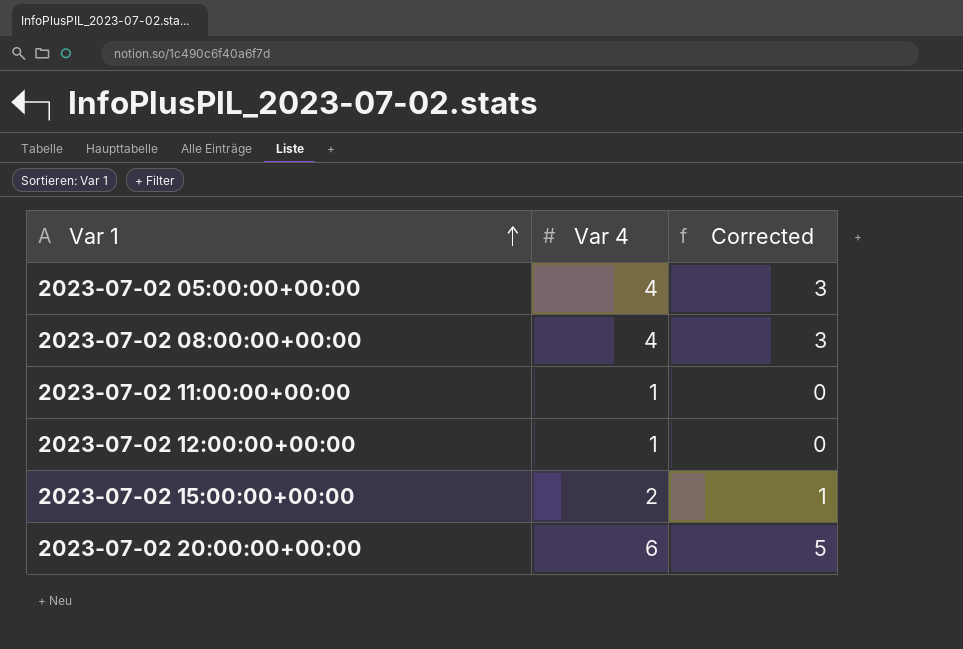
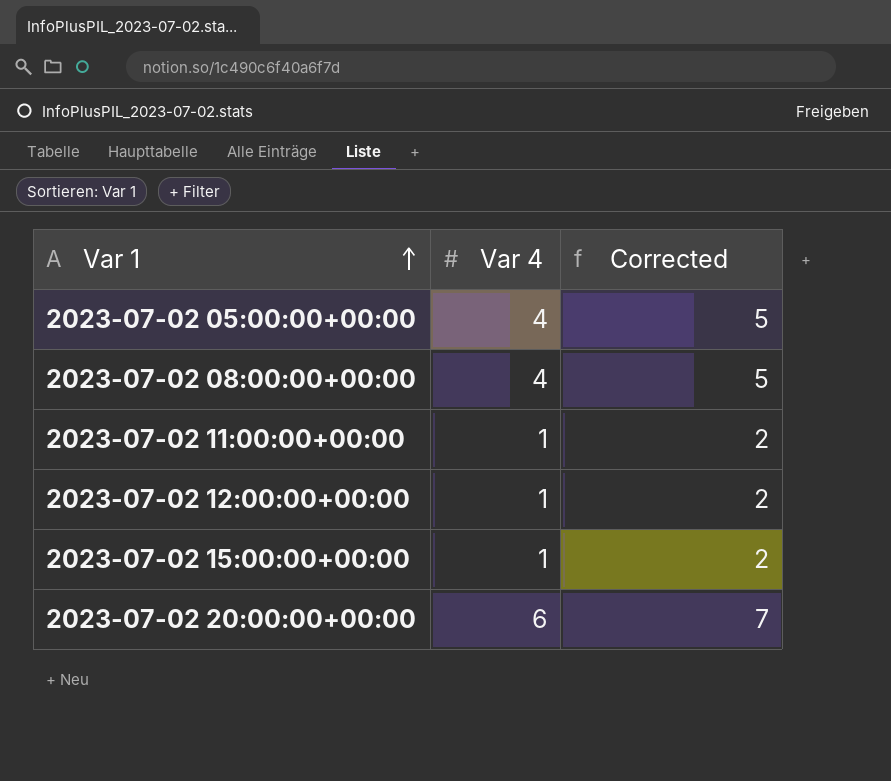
column Corrected | formula: [Var 4] - 1 -> [Var 4] + 1
2023-07-02 15:00:00+00:00 | Var 4: 2 -> 1

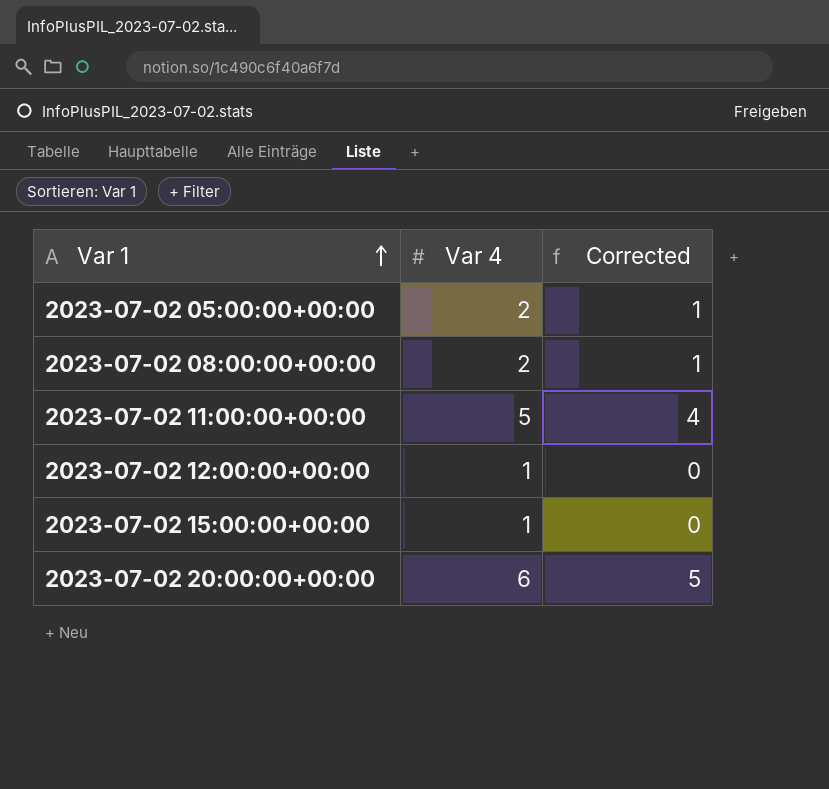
column Corrected | formula: [Var 4] + 1 -> [Var 4] - 1
2023-07-02 05:00:00+00:00 | Var 4: 4 -> 2
2023-07-02 08:00:00+00:00 | Var 4: 4 -> 2
2023-07-02 11:00:00+00:00 | Var 4: 1 -> 5

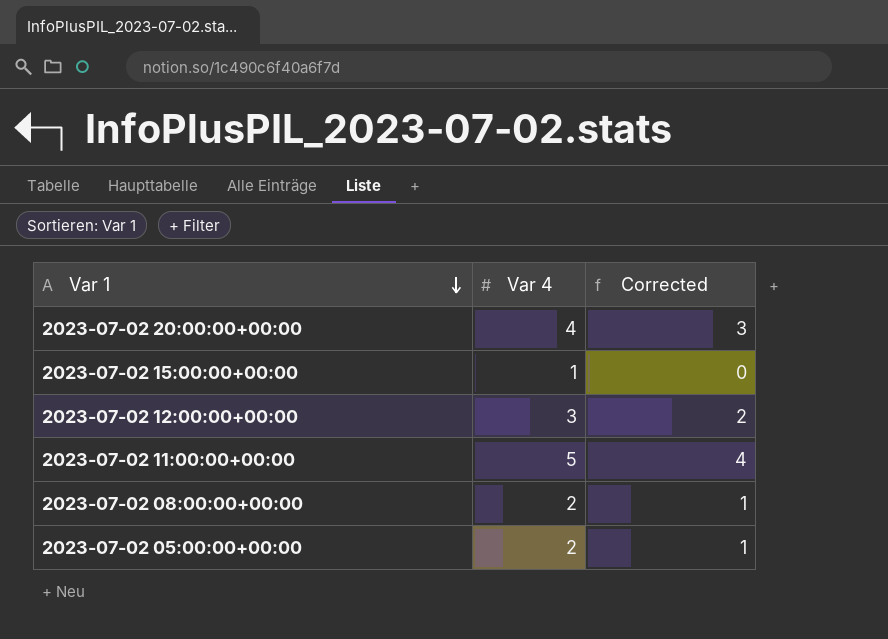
row order: Var 1 ascending -> Var 1 descending
2023-07-02 20:00:00+00:00 | Var 4: 6 -> 4
2023-07-02 20:00:00+00:00 | Corrected: 5 -> 3
2023-07-02 12:00:00+00:00 | Var 4: 1 -> 3
2023-07-02 12:00:00+00:00 | Corrected: 0 -> 2

